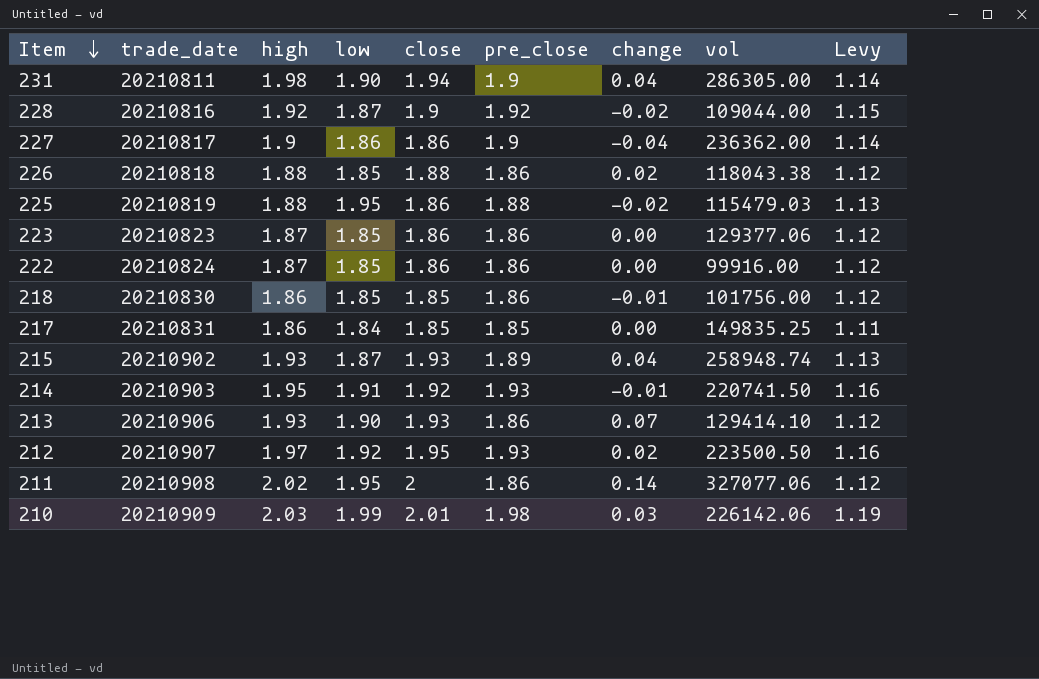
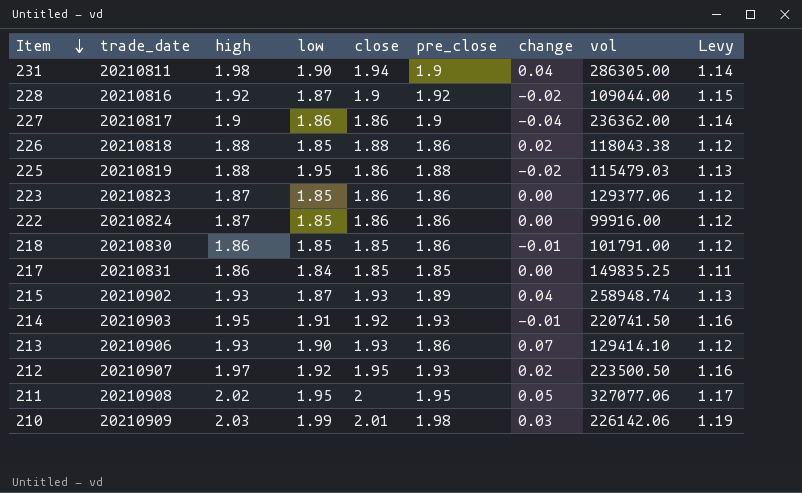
218 | vol: 101756.00 -> 101791.00
211 | pre_close: 1.86 -> 1.95
211 | change: 0.14 -> 0.05
211 | Levy: 1.12 -> 1.17

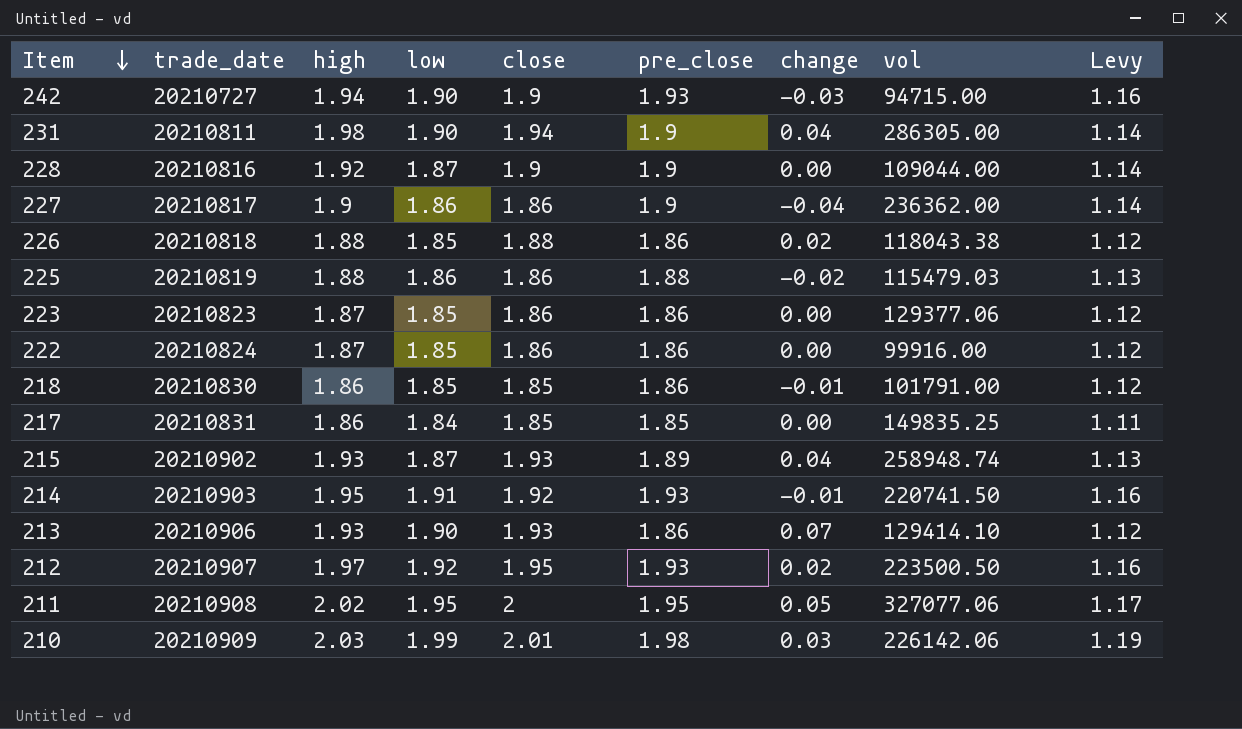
row 242: none -> 20210727 | 1.94 | 1.90 | 1.9 | 1.93 | -0.03 | 94715.00 | 1.16
228 | pre_close: 1.92 -> 1.9
228 | change: -0.02 -> 0.00
228 | Levy: 1.15 -> 1.14
225 | low: 1.95 -> 1.86

